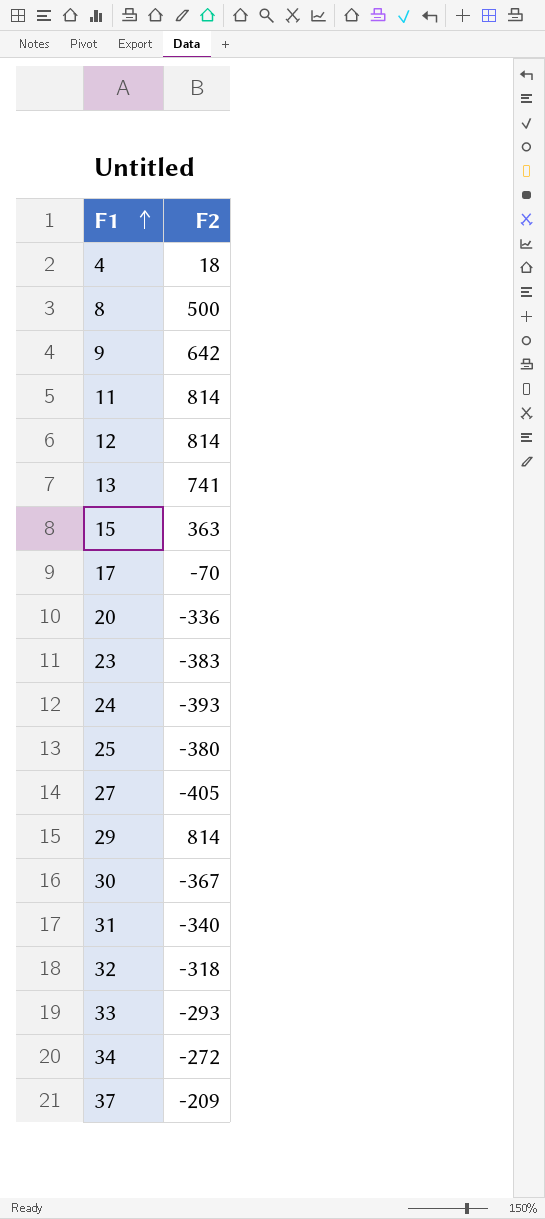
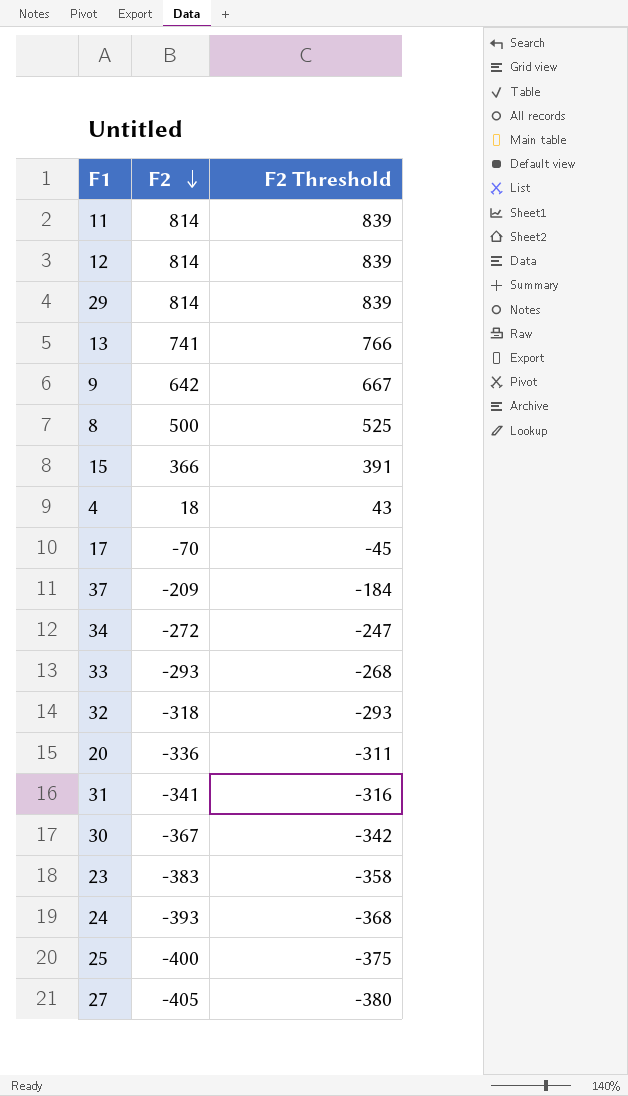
row order: F1 ascending -> F2 descending
column F2 Threshold | formula: none -> [F2] + 25
15 | F2: 363 -> 366
31 | F2: -340 -> -341
25 | F2: -380 -> -400

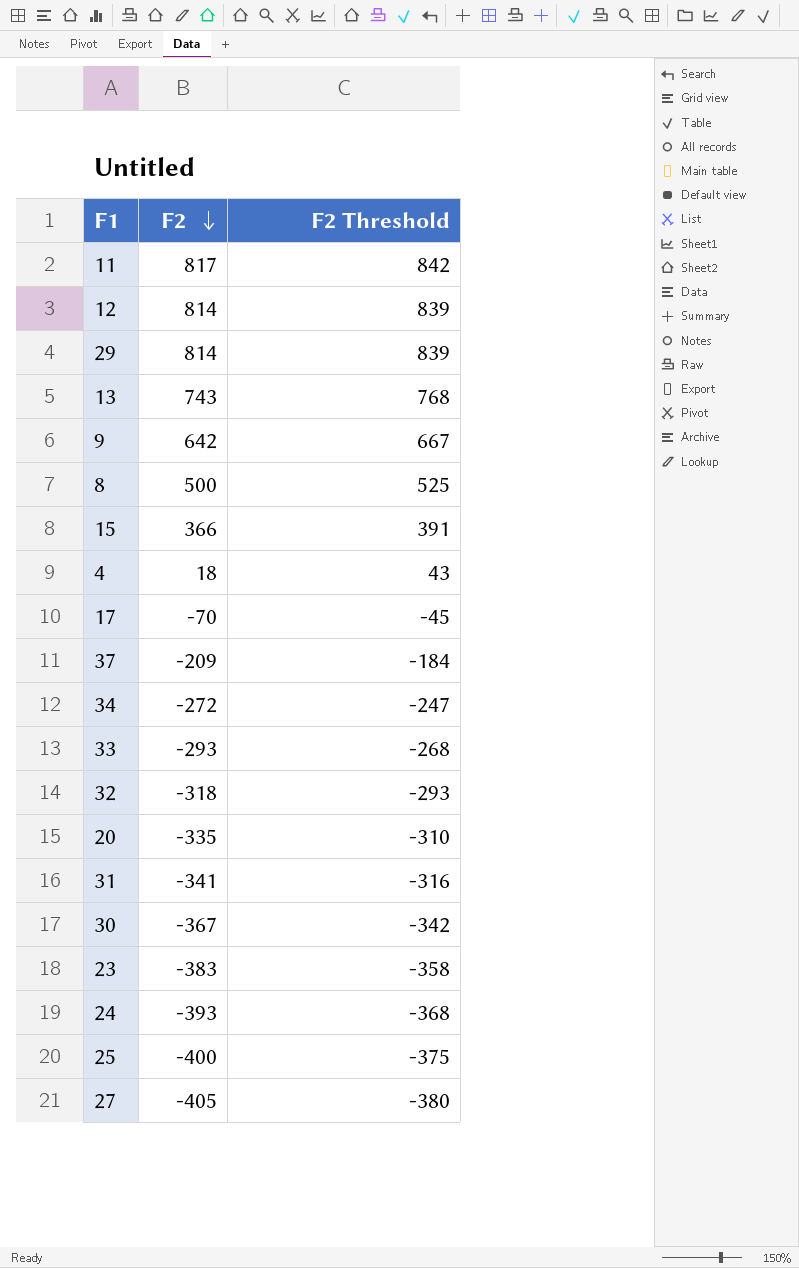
11 | F2: 814 -> 817
11 | F2 Threshold: 839 -> 842
13 | F2: 741 -> 743
13 | F2 Threshold: 766 -> 768
20 | F2: -336 -> -335
20 | F2 Threshold: -311 -> -310

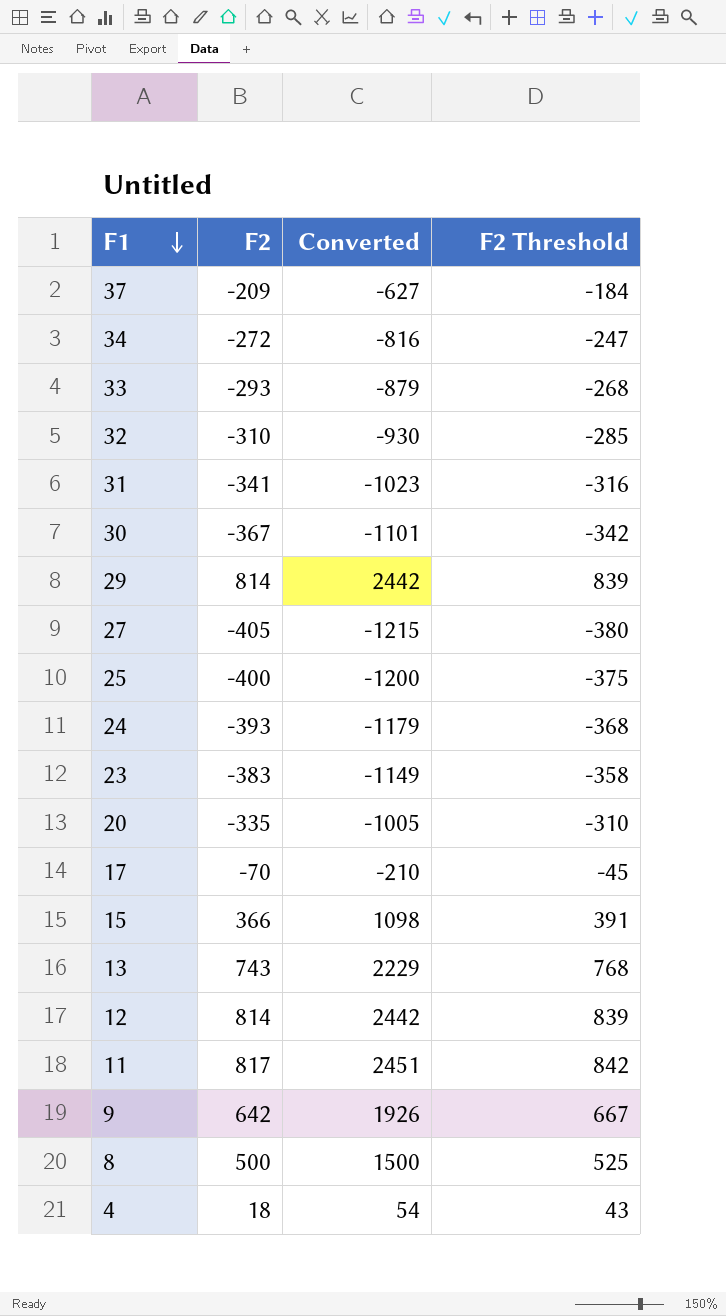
row order: F2 descending -> F1 descending
column Converted | formula: none -> [F2] * 3
32 | F2: -318 -> -310
32 | F2 Threshold: -293 -> -285

